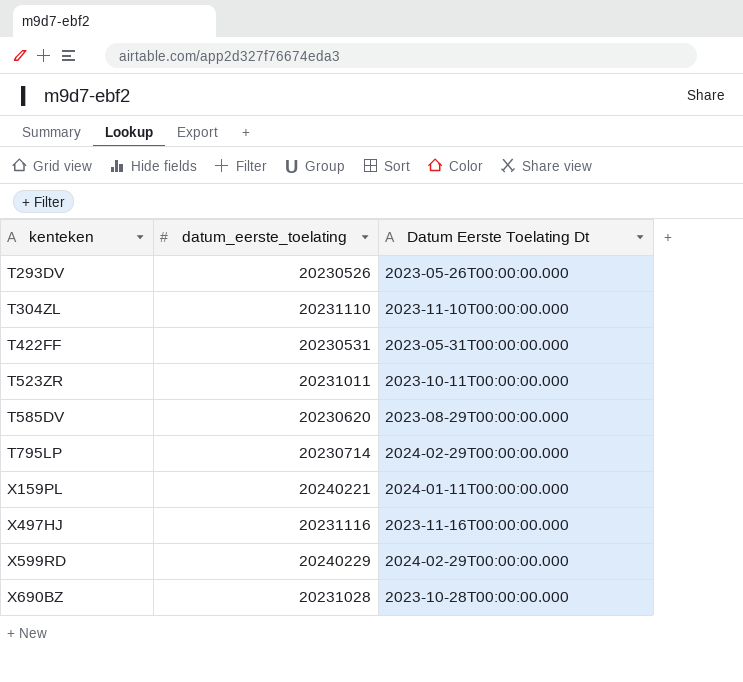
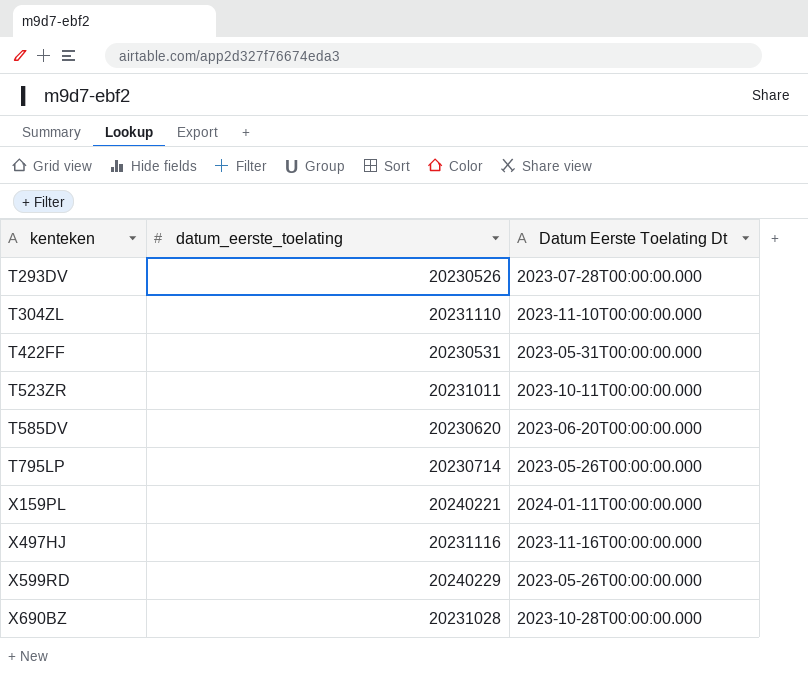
T293DV | Datum Eerste Toelating Dt: 2023-05-26T00:00:00.000 -> 2023-07-28T00:00:00.000
T585DV | Datum Eerste Toelating Dt: 2023-08-29T00:00:00.000 -> 2023-06-20T00:00:00.000
T795LP | Datum Eerste Toelating Dt: 2024-02-29T00:00:00.000 -> 2023-05-26T00:00:00.000
X599RD | Datum Eerste Toelating Dt: 2024-02-29T00:00:00.000 -> 2023-05-26T00:00:00.000

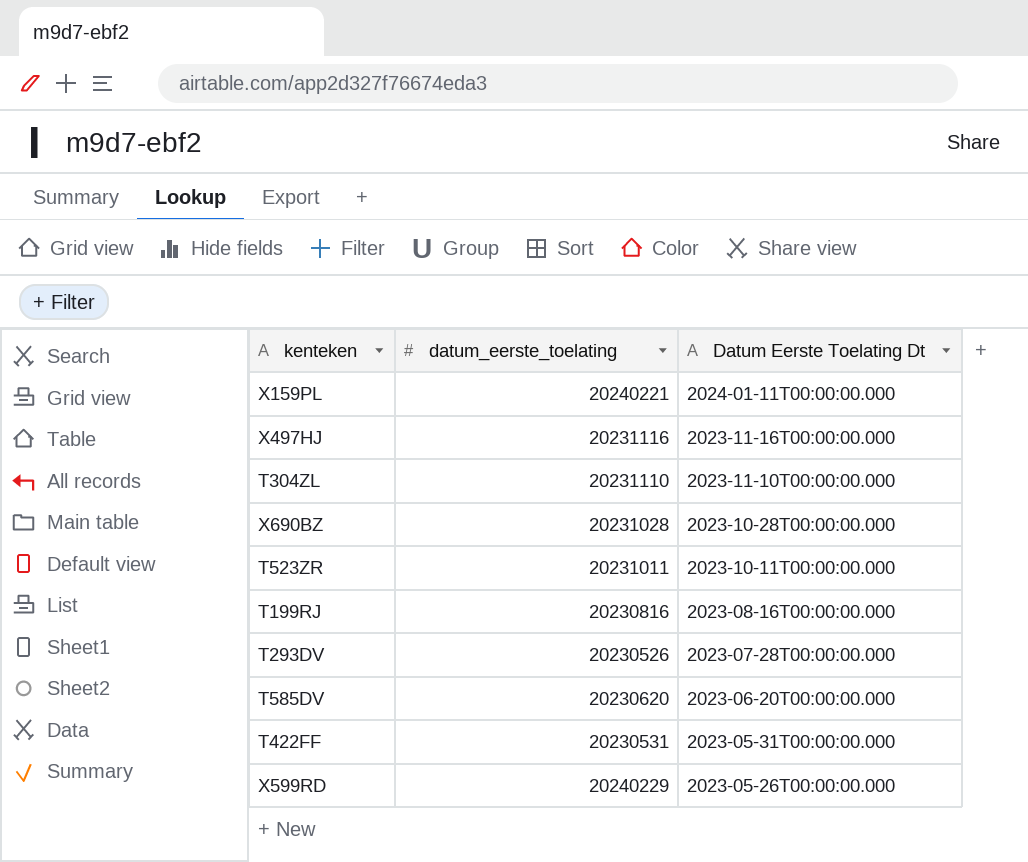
row order: kenteken ascending -> Datum Eerste Toelating Dt descending
row T795LP: 20230714 | 2023-05-26T00:00:00.000 -> none
row T199RJ: none -> 20230816 | 2023-08-16T00:00:00.000

